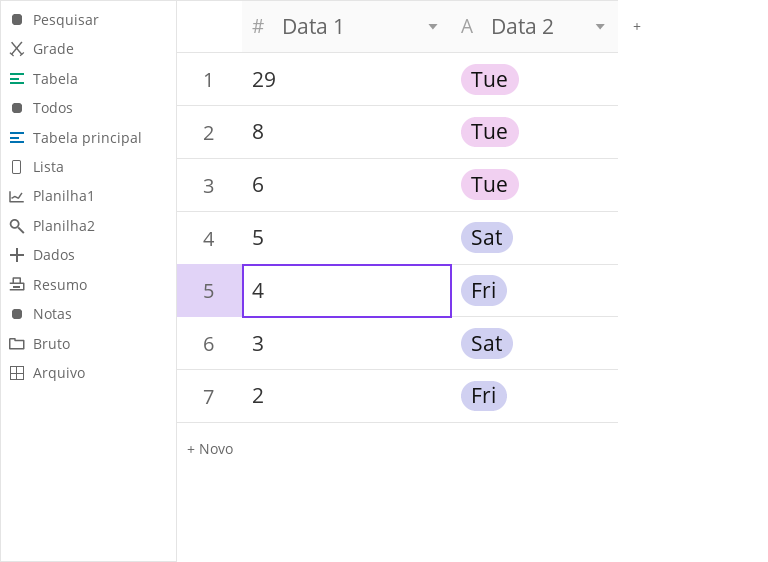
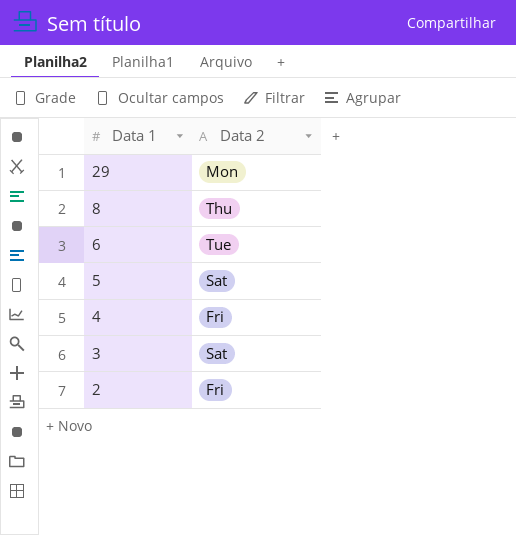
29 | Data 2: Tue -> Mon
8 | Data 2: Tue -> Thu

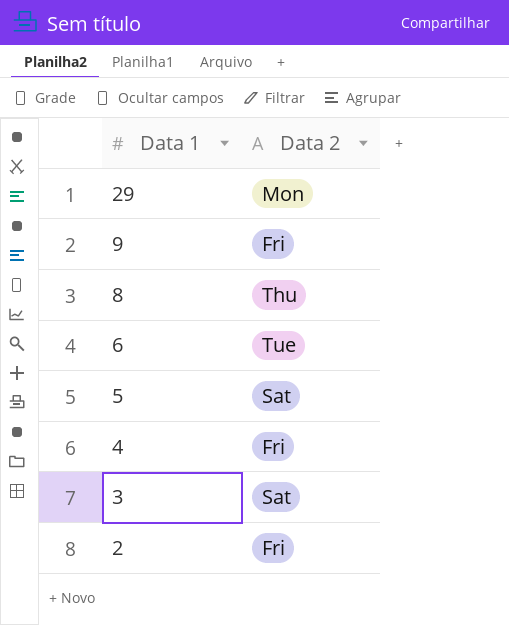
row 9: none -> Fri

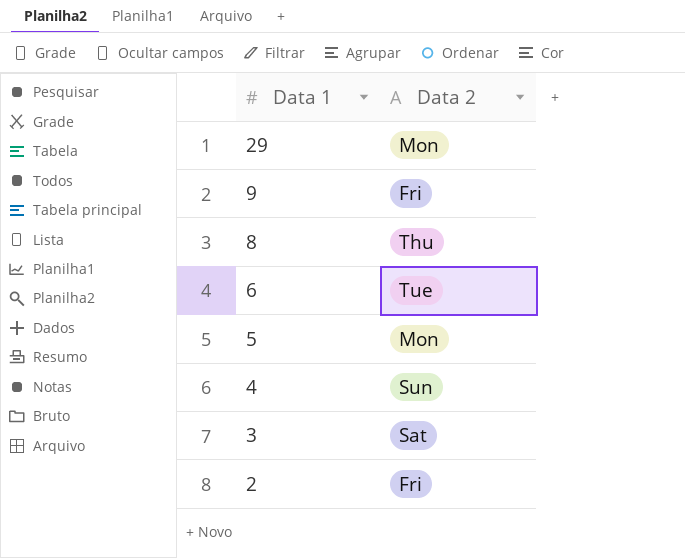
5 | Data 2: Sat -> Mon
4 | Data 2: Fri -> Sun

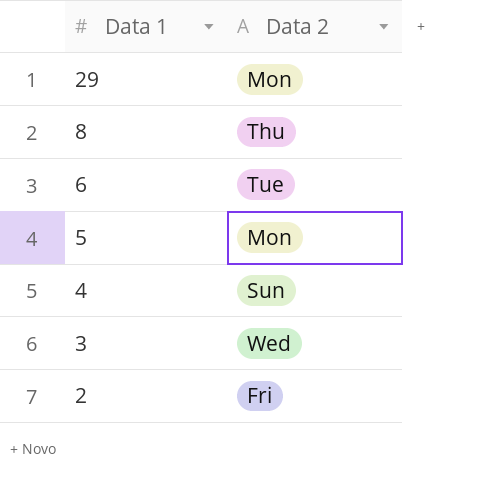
row 9: Fri -> none
3 | Data 2: Sat -> Wed

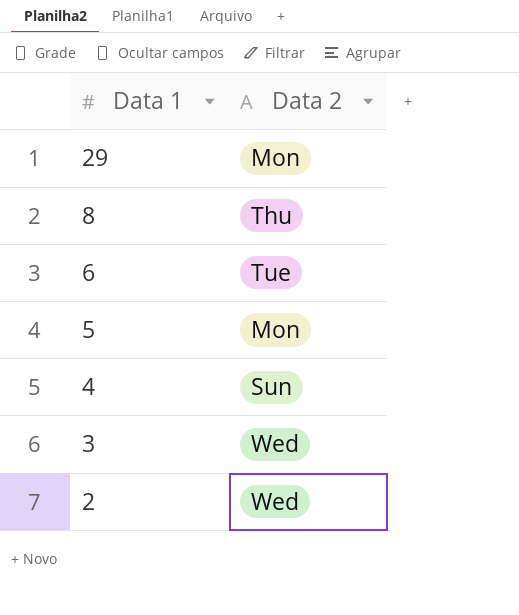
2 | Data 2: Fri -> Wed

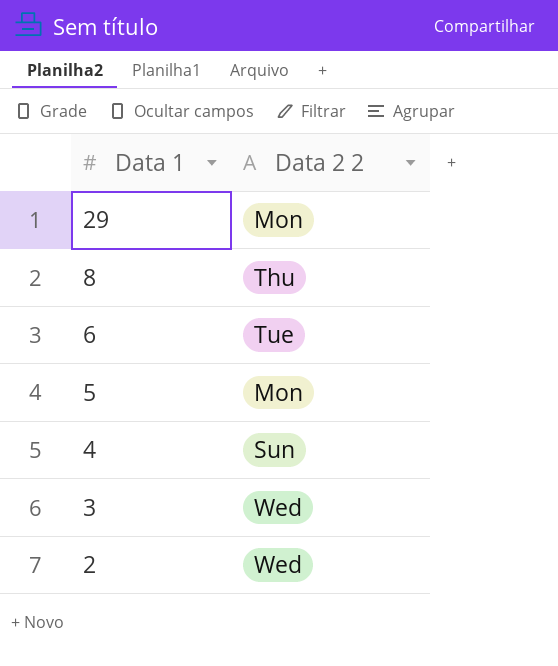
column name: Data 2 -> Data 2 2

